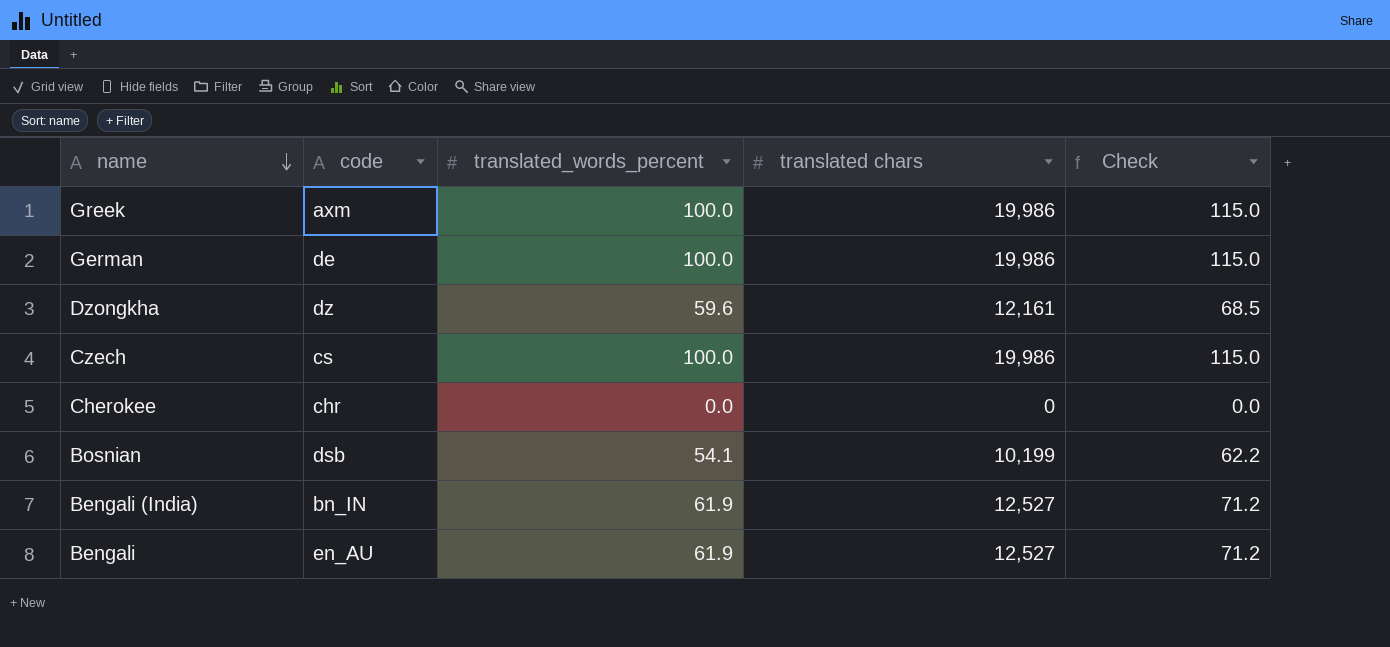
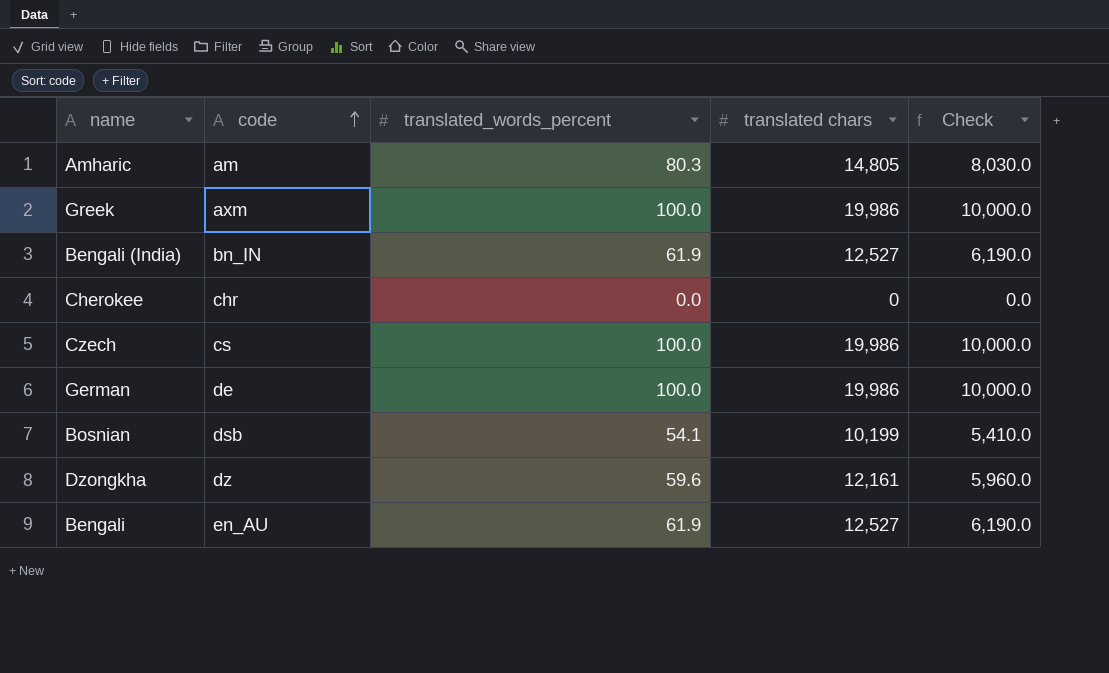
row order: name descending -> code ascending
column Check | formula: [translated_words_percent] * 1.15 -> [translated_words_percent] * 100
row Amharic: none -> am | 80.3 | 14,805 | 8,030.0

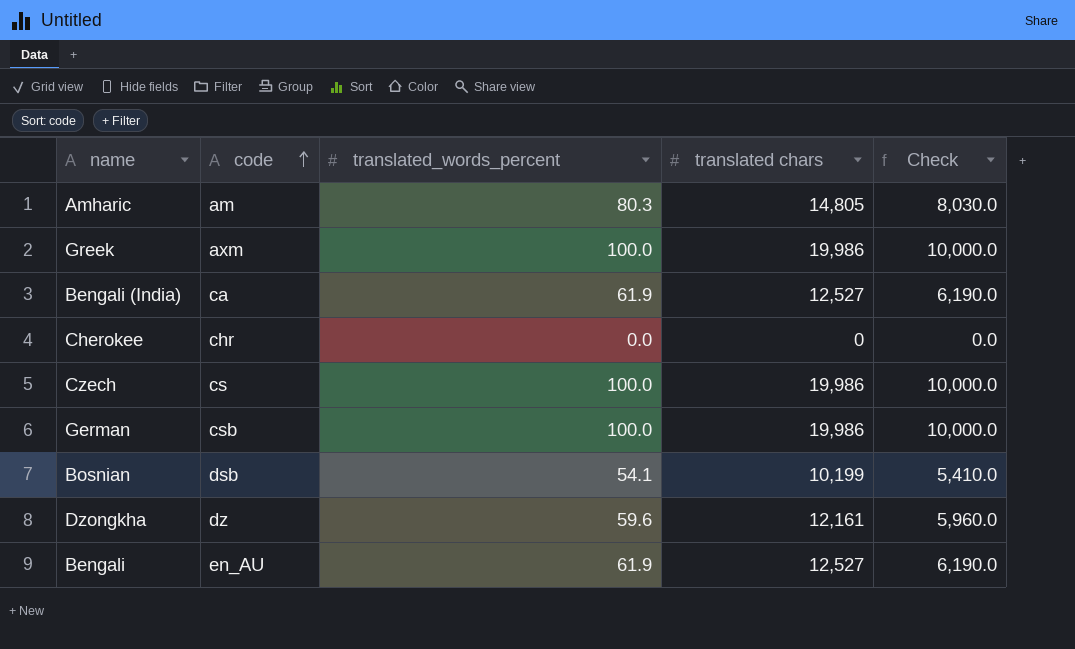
Bengali (India) | code: bn_IN -> ca
German | code: de -> csb

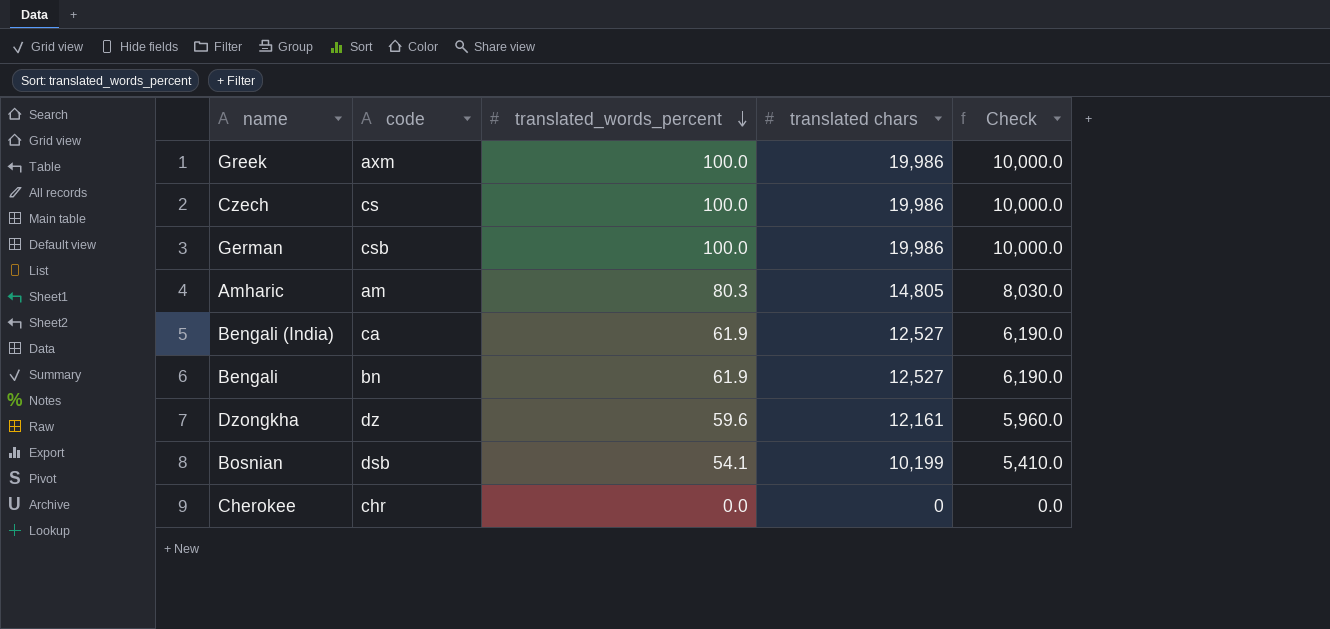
row order: code ascending -> translated_words_percent descending
Bengali | code: en_AU -> bn

